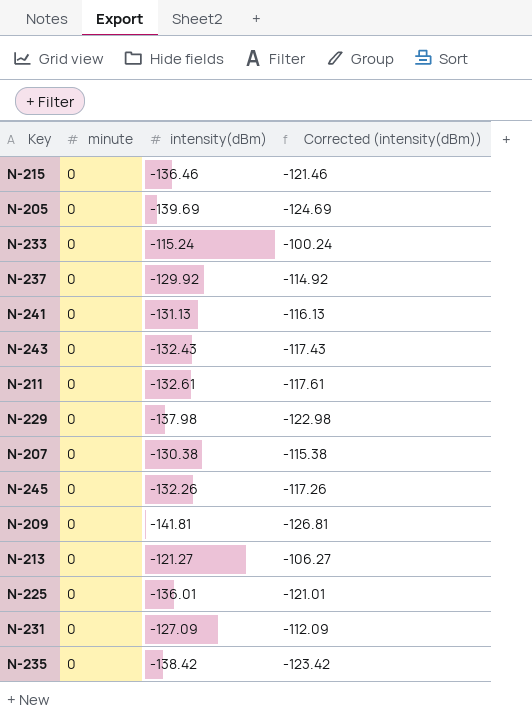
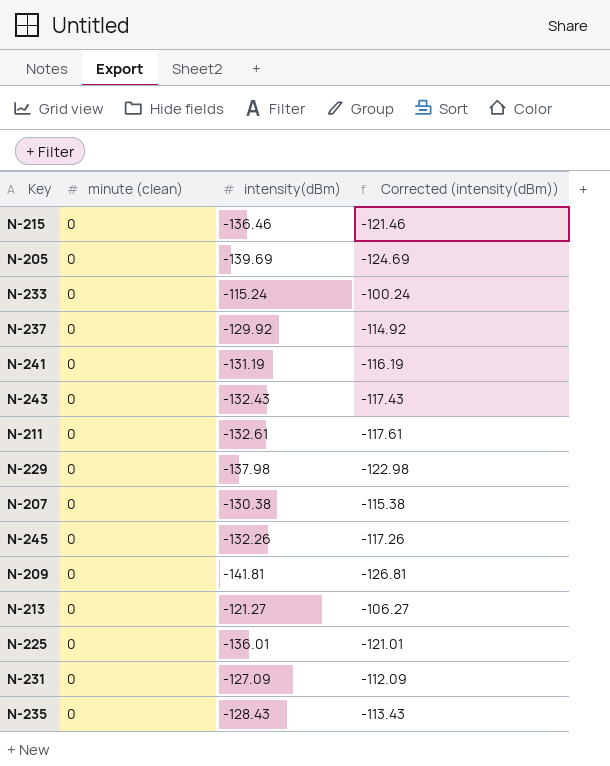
column name: minute -> minute (clean)
N-241 | intensity(dBm): -131.13 -> -131.19
N-241 | Corrected (intensity(dBm)): -116.13 -> -116.19
N-235 | intensity(dBm): -138.42 -> -128.43
N-235 | Corrected (intensity(dBm)): -123.42 -> -113.43

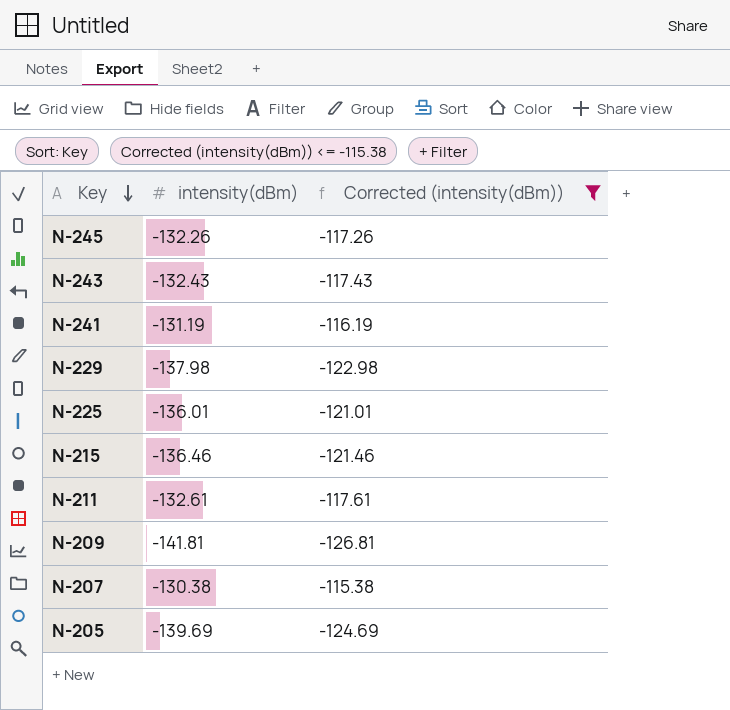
filter: none -> Corrected (intensity(dBm)) <= -115.38
row order: none -> Key descending
column minute (clean) | position: 2 -> none

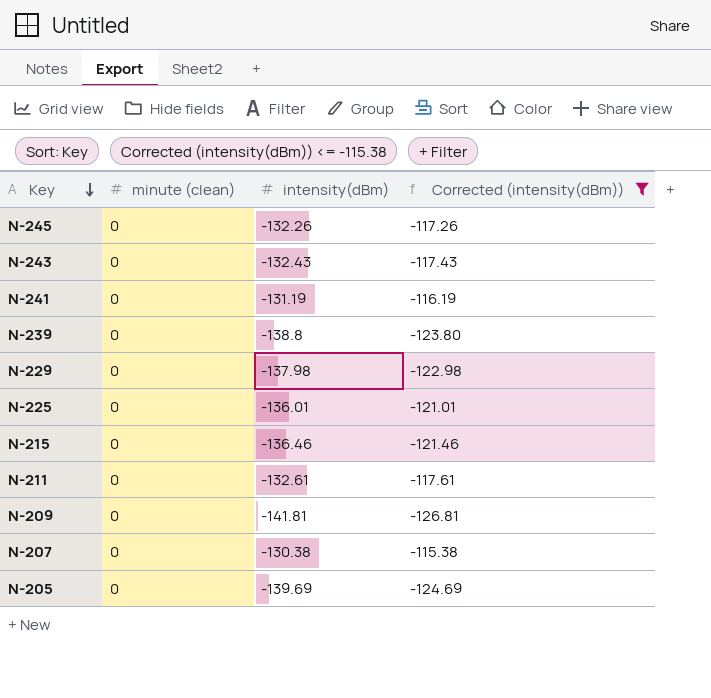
column minute (clean) | position: none -> 2
row N-239: none -> 0 | -138.8 | -123.80

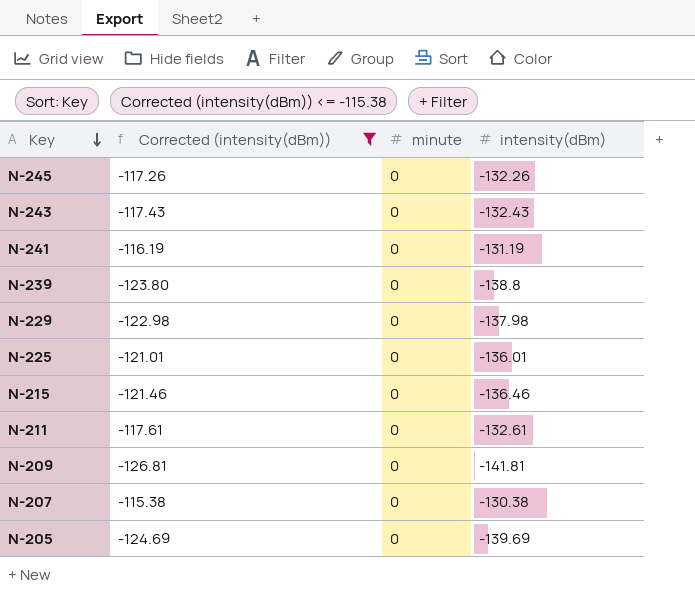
column Corrected (intensity(dBm)) | position: 4 -> 2
column name: minute (clean) -> minute

